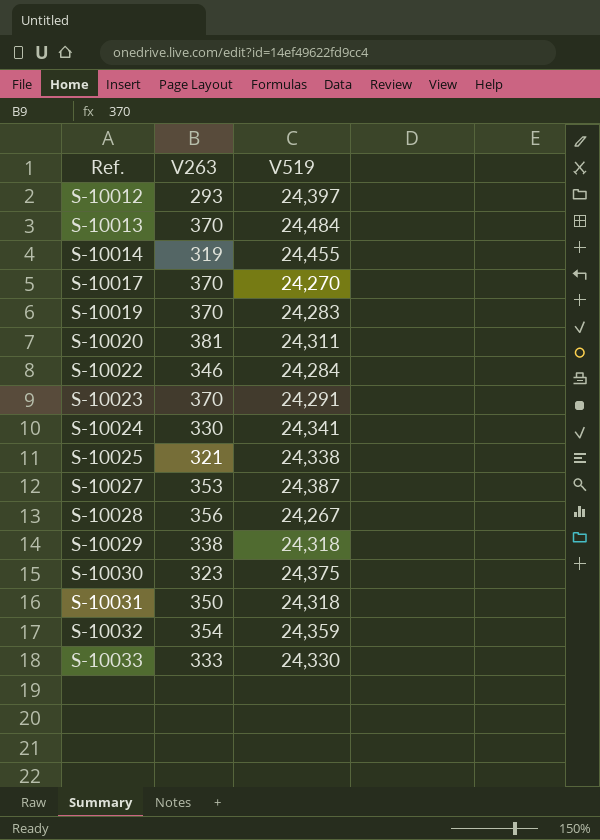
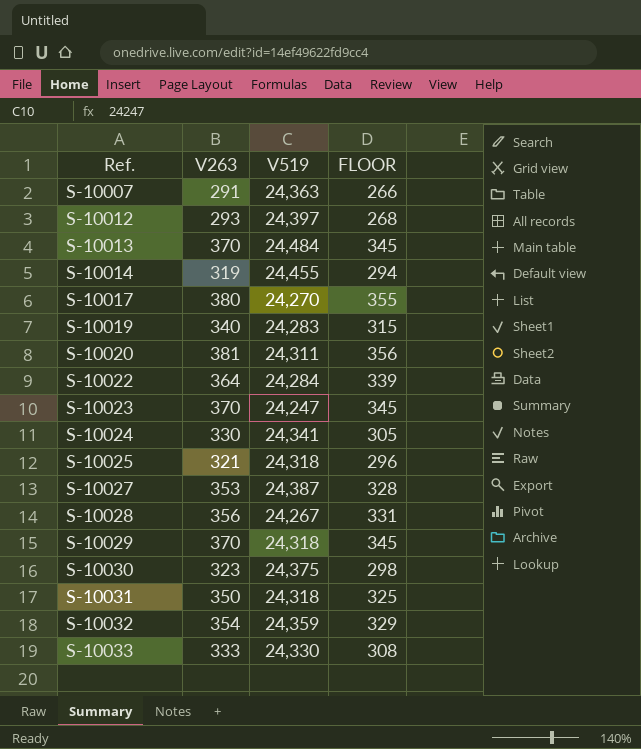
column FLOOR | formula: none -> [V263] - 25
row S-10007: none -> 291 | 24,363 | 266
S-10017 | V263: 370 -> 380
S-10019 | V263: 370 -> 340
S-10022 | V263: 346 -> 364
S-10023 | V519: 24,291 -> 24,247
S-10025 | V519: 24,338 -> 24,318
S-10029 | V263: 338 -> 370

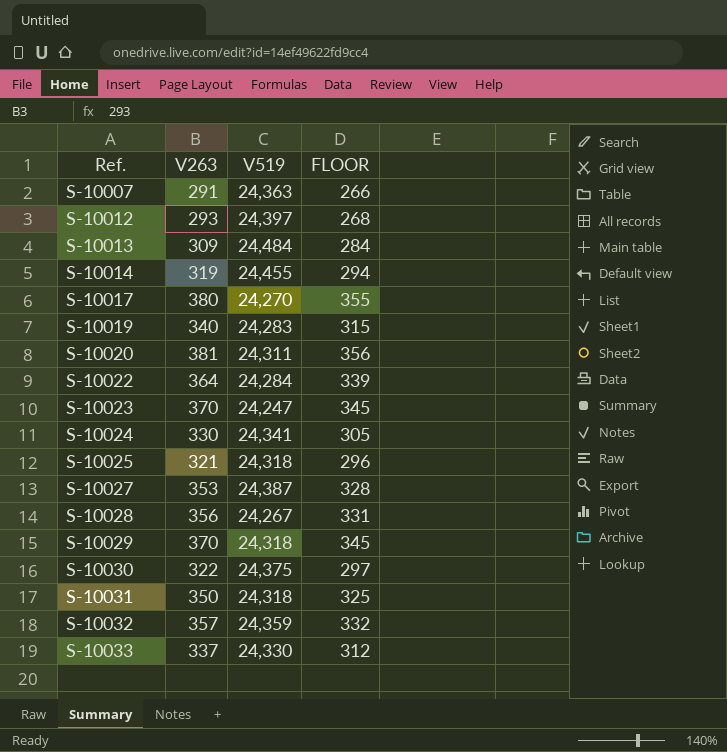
S-10013 | V263: 370 -> 309
S-10013 | FLOOR: 345 -> 284
S-10030 | V263: 323 -> 322
S-10030 | FLOOR: 298 -> 297
S-10032 | V263: 354 -> 357
S-10032 | FLOOR: 329 -> 332
S-10033 | V263: 333 -> 337
S-10033 | FLOOR: 308 -> 312

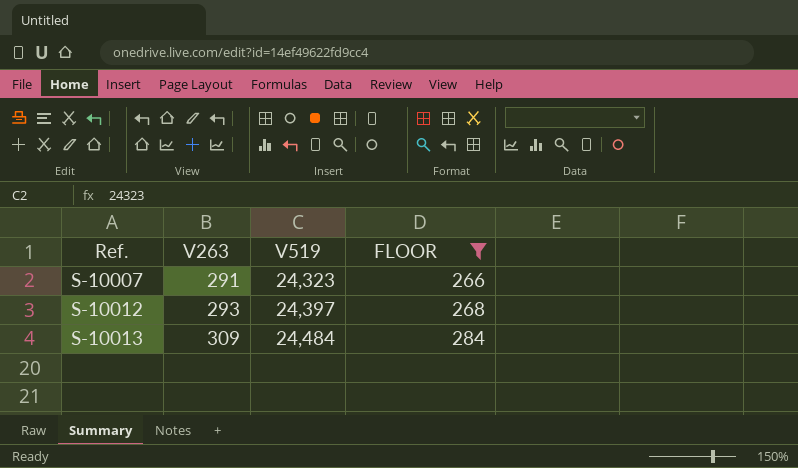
filter: none -> FLOOR <= 284
S-10007 | V519: 24,363 -> 24,323

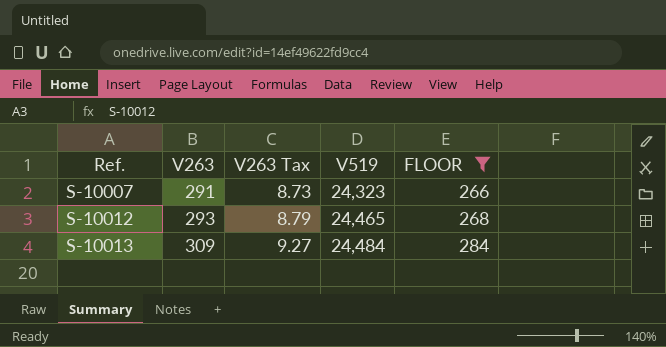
column V263 Tax | formula: none -> [V263] * 0.03
S-10012 | V519: 24,397 -> 24,465

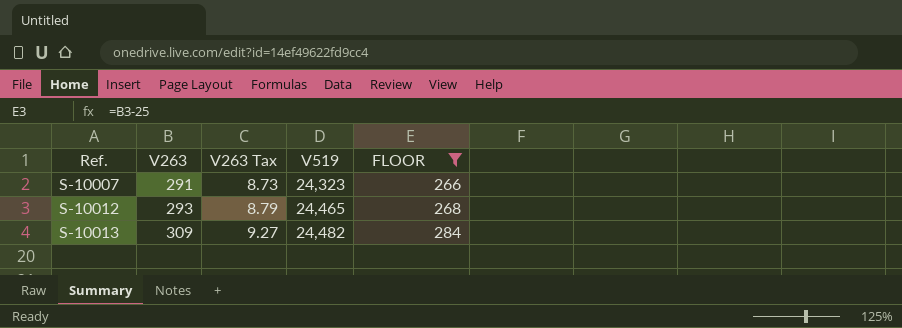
S-10013 | V519: 24,484 -> 24,482

